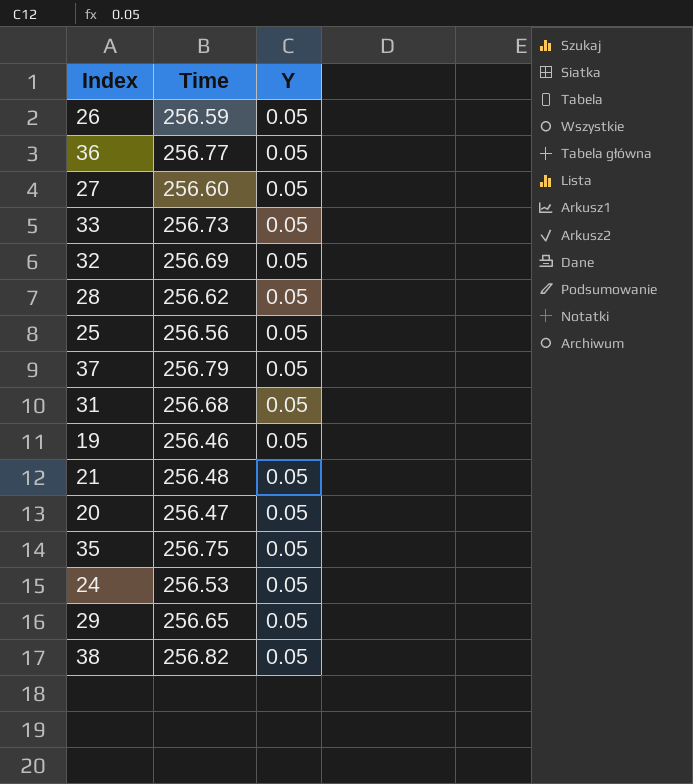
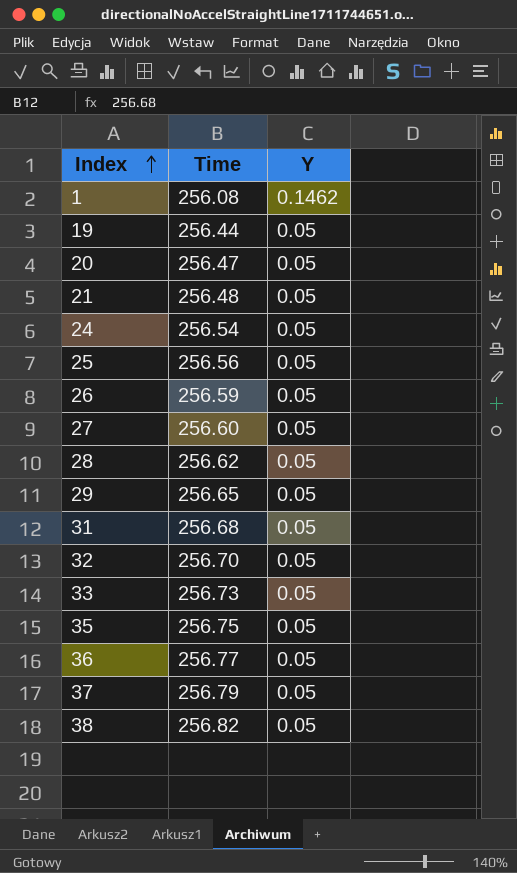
row order: none -> Index ascending
row 1: none -> 256.08 | 0.1462
19 | Time: 256.46 -> 256.44
24 | Time: 256.53 -> 256.54
32 | Time: 256.69 -> 256.70

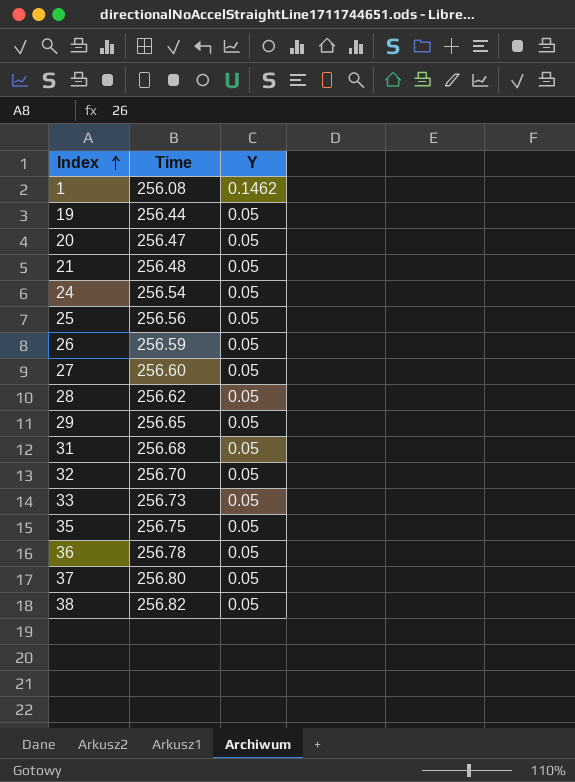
36 | Time: 256.77 -> 256.78
37 | Time: 256.79 -> 256.80

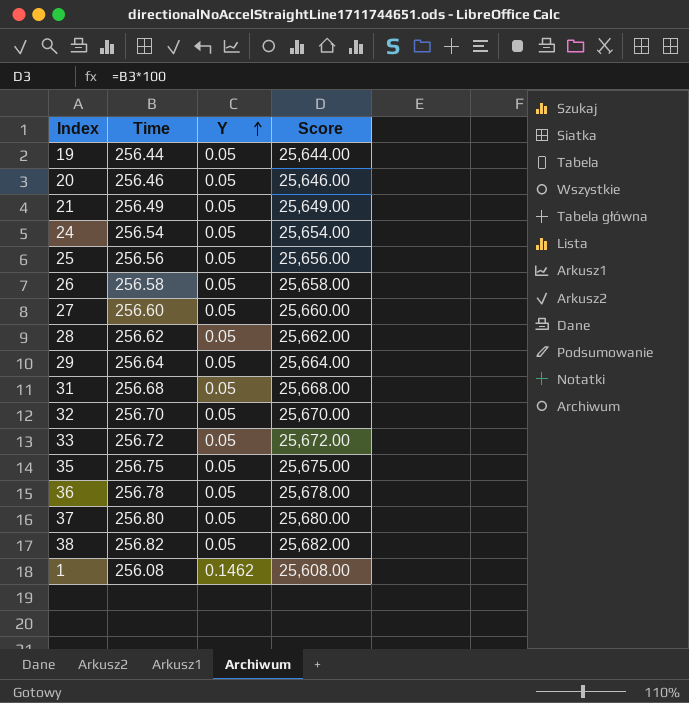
row order: Index ascending -> Y ascending
column Score | formula: none -> [Time] * 100
20 | Time: 256.47 -> 256.46
21 | Time: 256.48 -> 256.49
26 | Time: 256.59 -> 256.58
29 | Time: 256.65 -> 256.64
33 | Time: 256.73 -> 256.72

